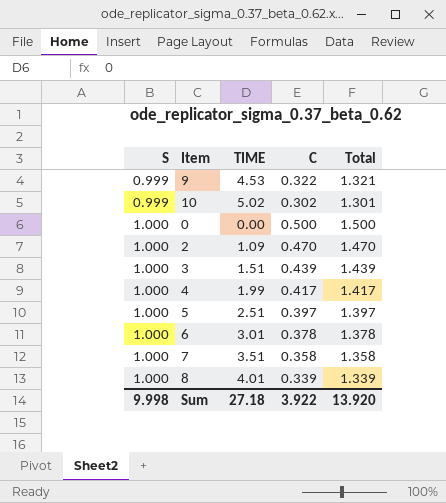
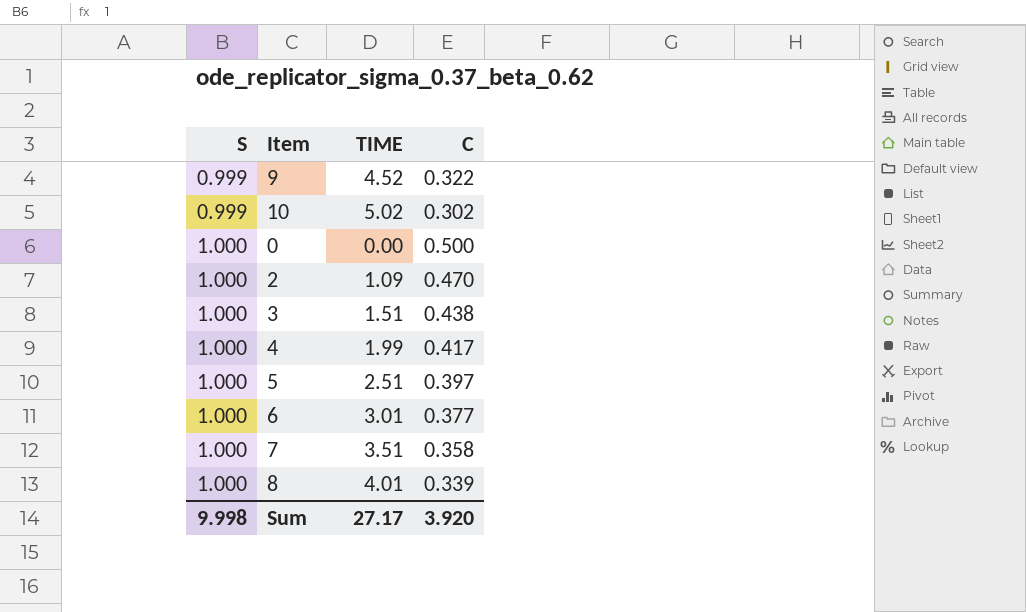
column Total | formula: [S] + [C] -> none
9 | TIME: 4.53 -> 4.52
3 | C: 0.439 -> 0.438
6 | C: 0.378 -> 0.377
Sum | TIME: 27.18 -> 27.17
Sum | C: 3.922 -> 3.920

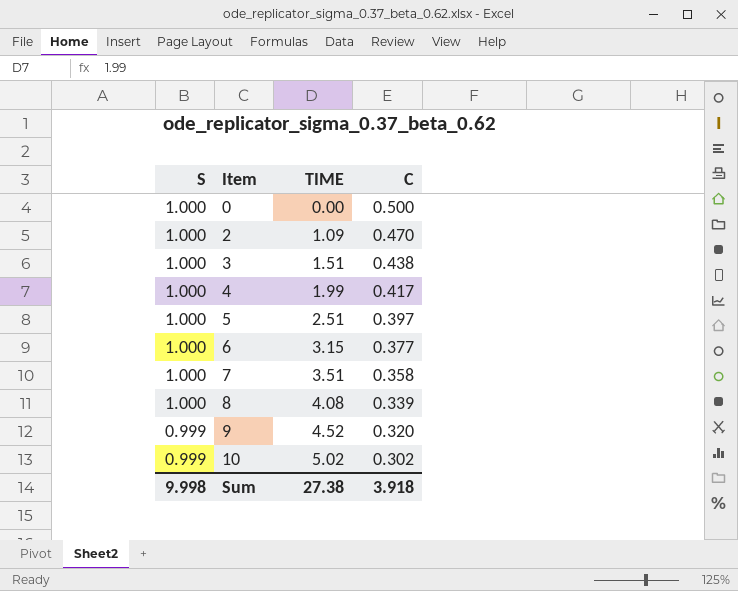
row order: S ascending -> S descending
6 | TIME: 3.01 -> 3.15
8 | TIME: 4.01 -> 4.08
9 | C: 0.322 -> 0.320
Sum | TIME: 27.17 -> 27.38
Sum | C: 3.920 -> 3.918

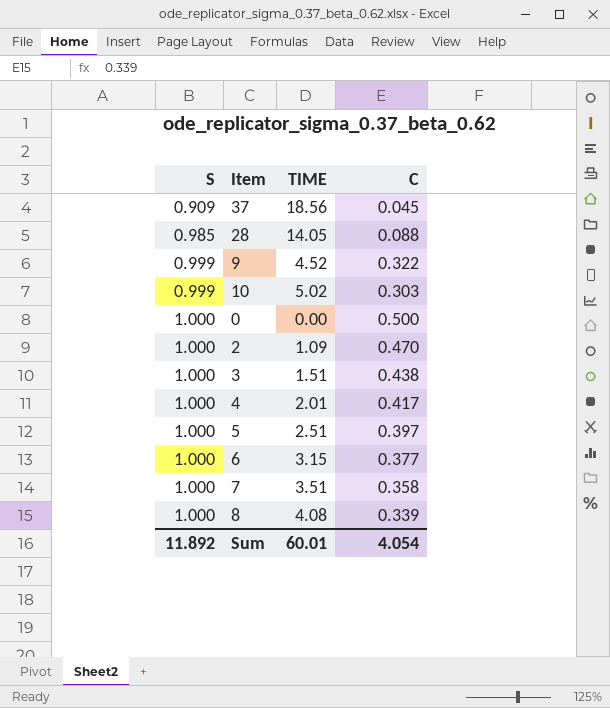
row order: S descending -> S ascending
row 37: none -> 0.909 | 18.56 | 0.045
row 28: none -> 0.985 | 14.05 | 0.088
9 | C: 0.320 -> 0.322
10 | C: 0.302 -> 0.303
4 | TIME: 1.99 -> 2.01
Sum | S: 9.998 -> 11.892
Sum | TIME: 27.38 -> 60.01
Sum | C: 3.918 -> 4.054

